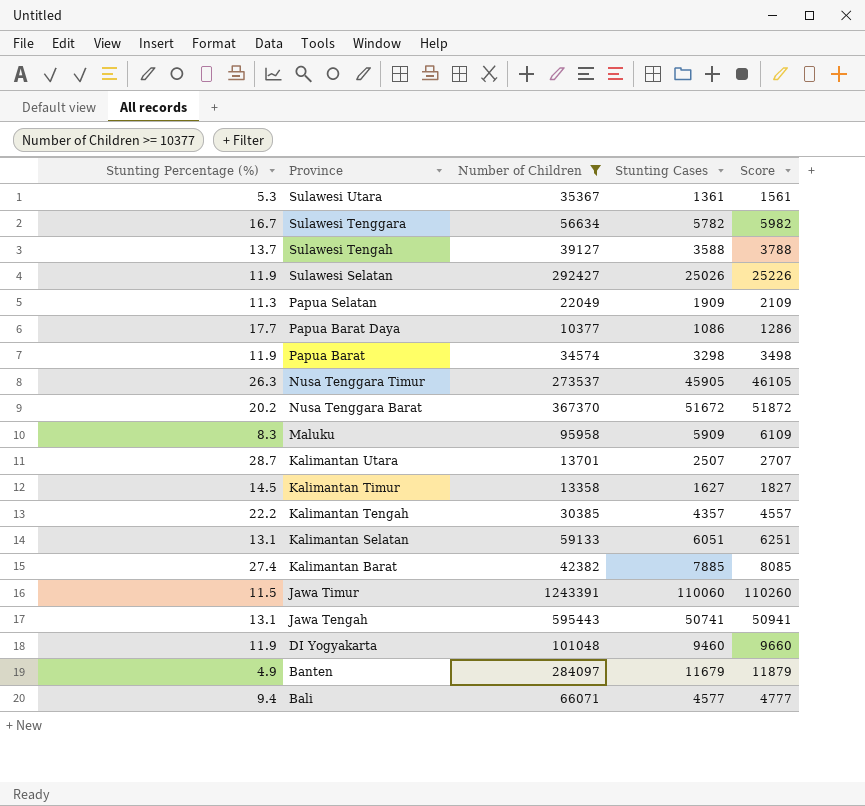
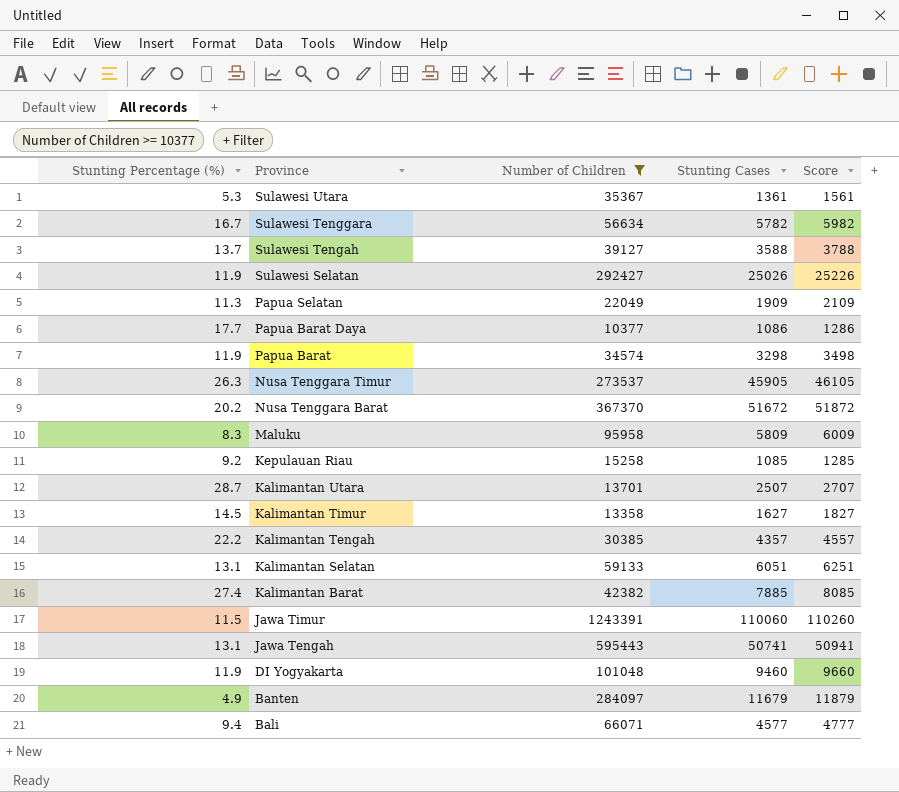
Maluku | Stunting Cases: 5909 -> 5809
Maluku | Score: 6109 -> 6009
row Kepulauan Riau: none -> 9.2 | 15258 | 1085 | 1285

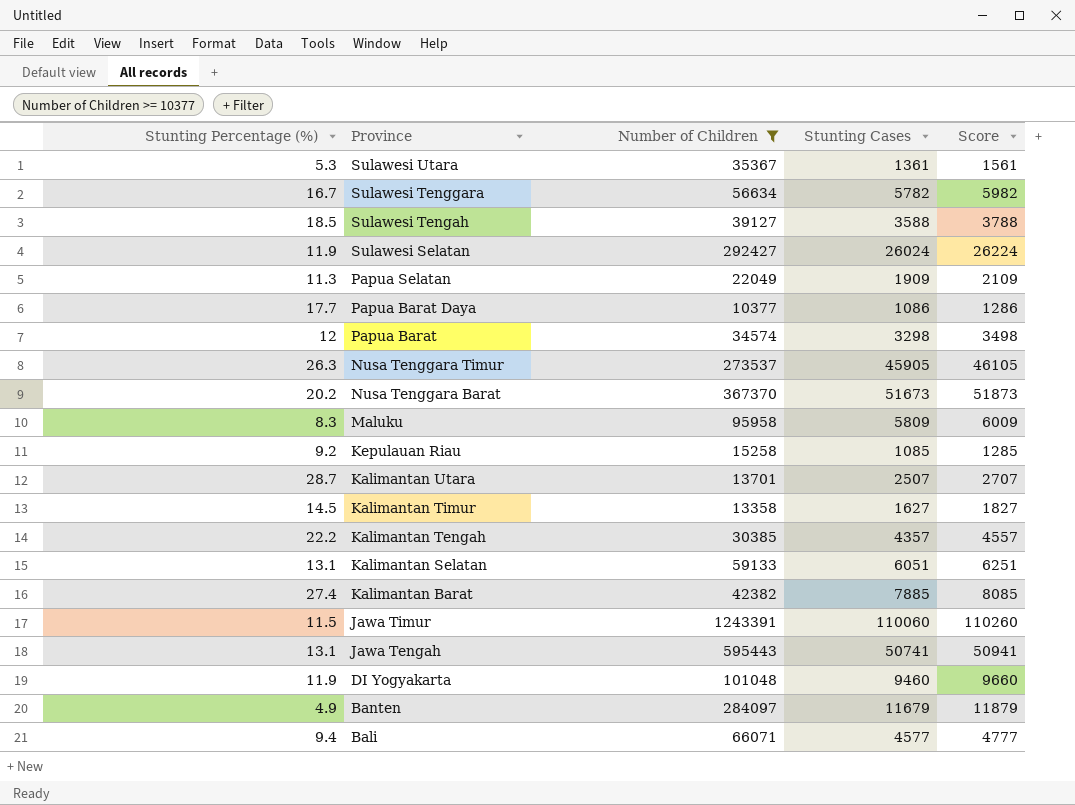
Sulawesi Tengah | Stunting Percentage (%): 13.7 -> 18.5
Sulawesi Selatan | Stunting Cases: 25026 -> 26024
Sulawesi Selatan | Score: 25226 -> 26224
Papua Barat | Stunting Percentage (%): 11.9 -> 12
Nusa Tenggara Barat | Stunting Cases: 51672 -> 51673
Nusa Tenggara Barat | Score: 51872 -> 51873

